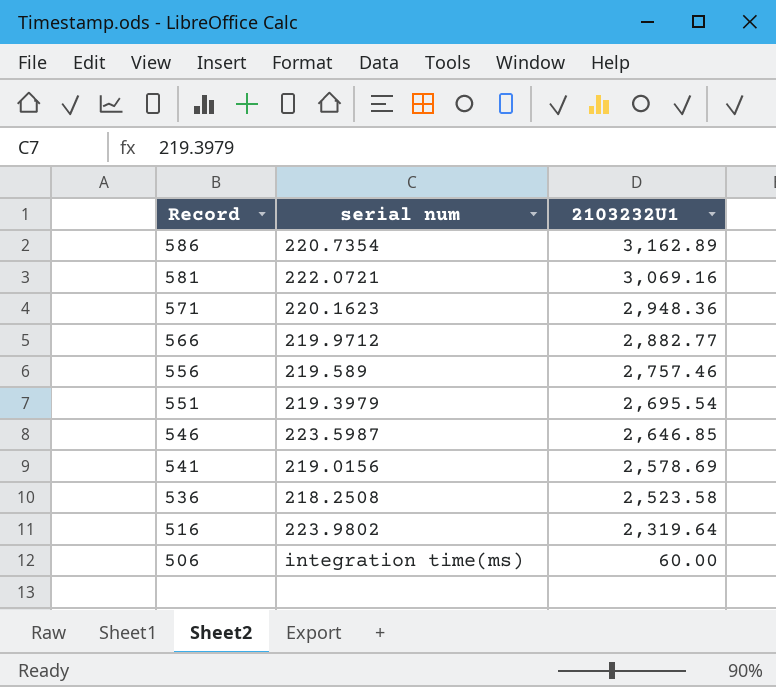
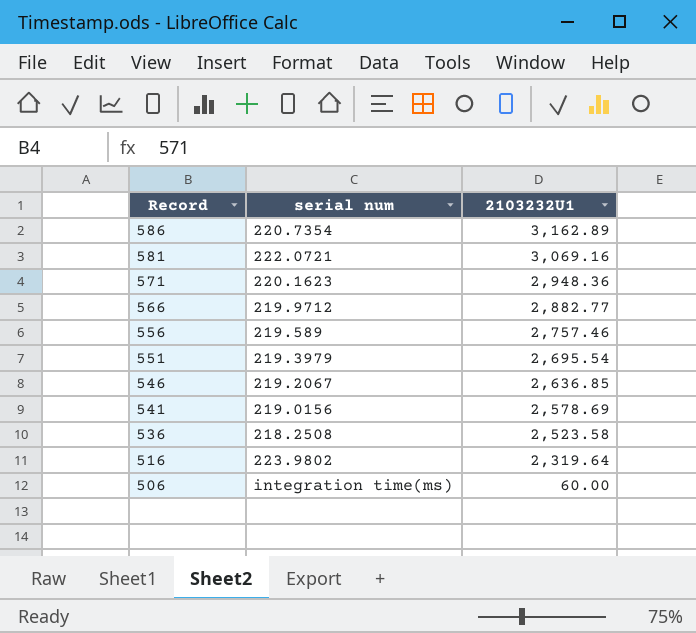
546 | serial num: 223.5987 -> 219.2067
546 | 2103232U1: 2,646.85 -> 2,636.85

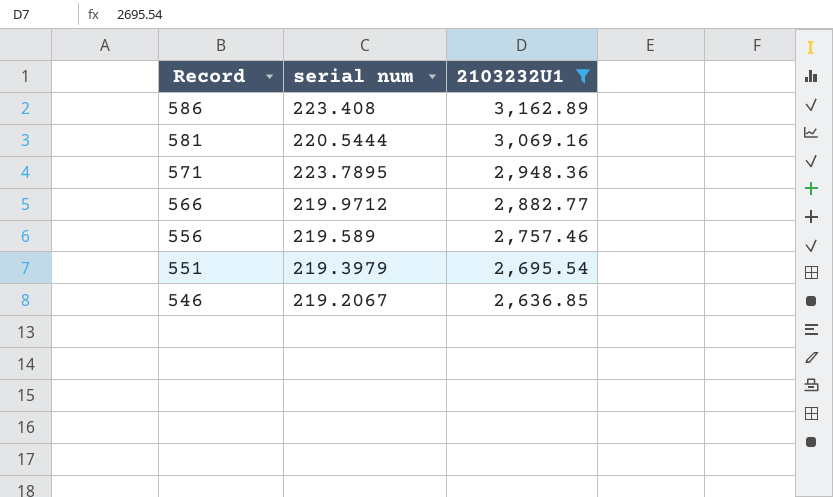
filter: none -> 2103232U1 >= 2,636.85
586 | serial num: 220.7354 -> 223.408
581 | serial num: 222.0721 -> 220.5444
571 | serial num: 220.1623 -> 223.7895

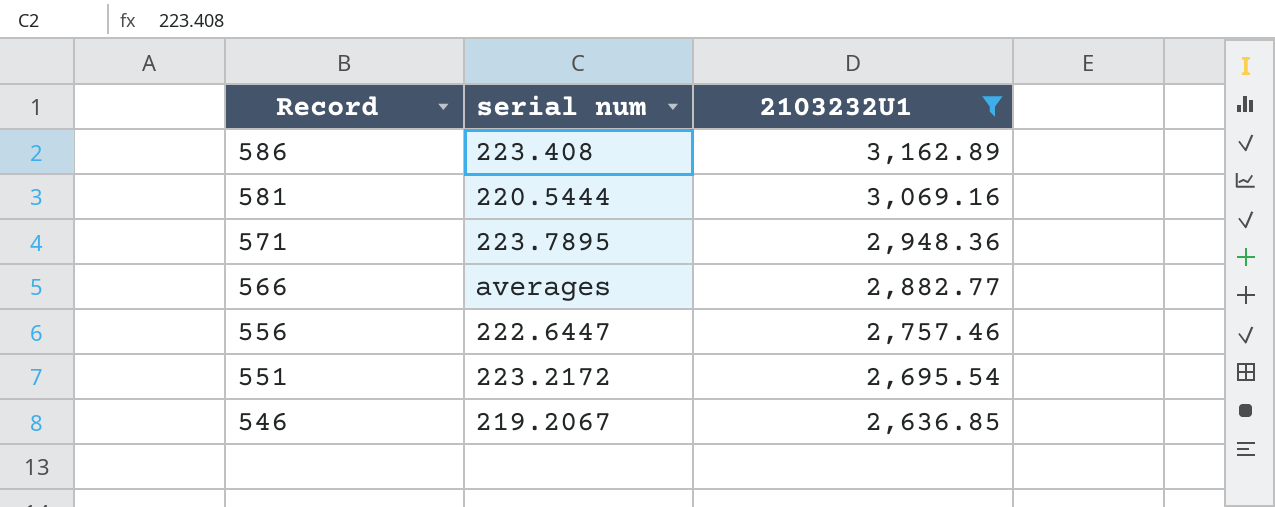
566 | serial num: 219.9712 -> averages
556 | serial num: 219.589 -> 222.6447
551 | serial num: 219.3979 -> 223.2172

